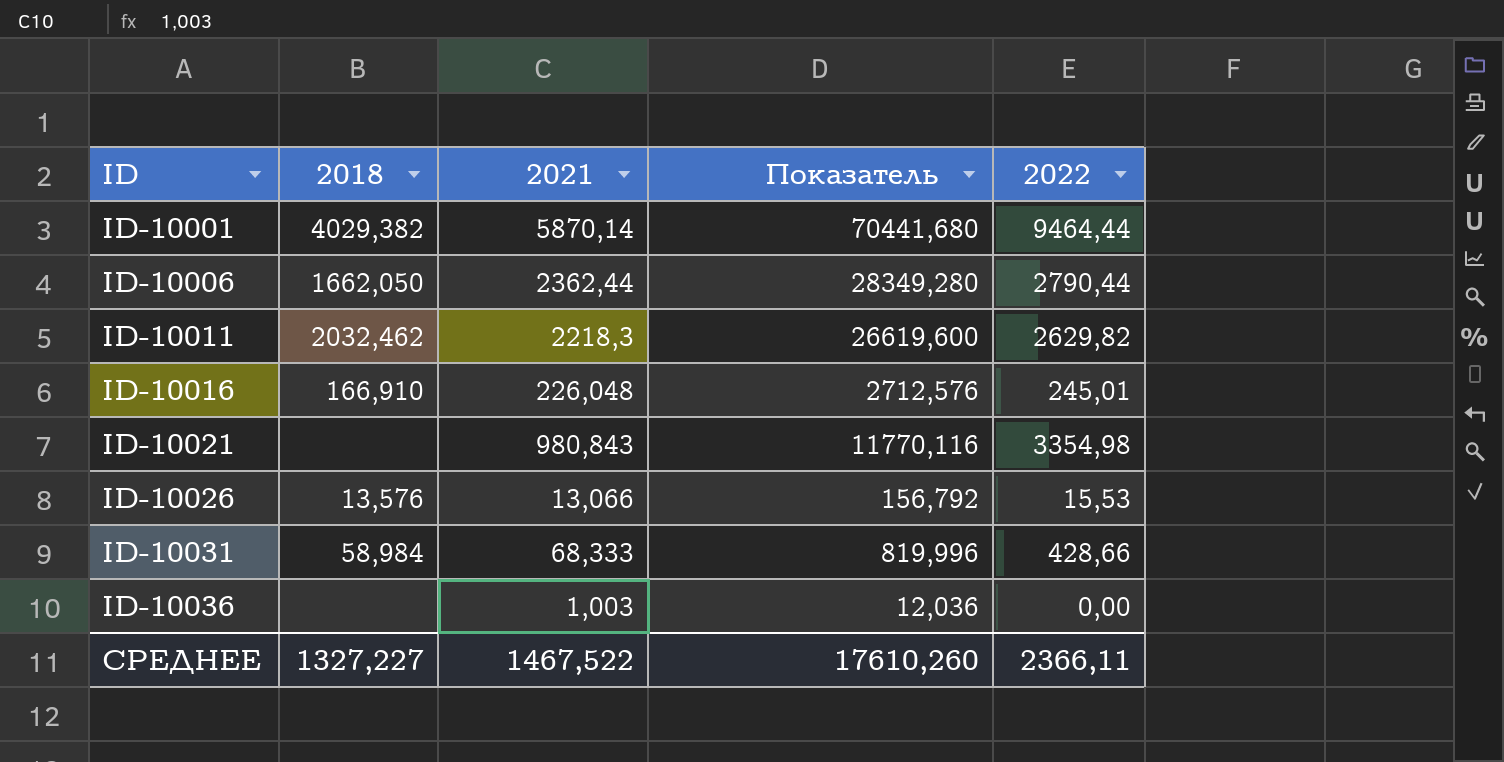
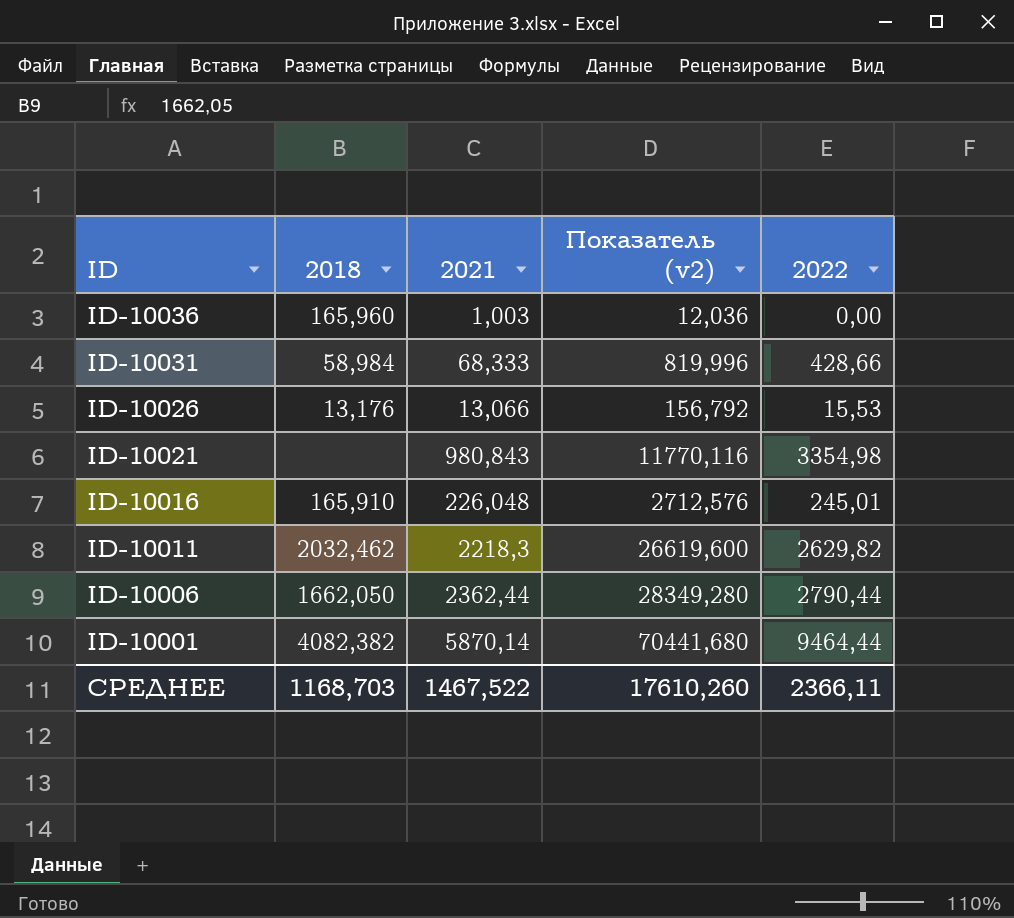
row order: ID ascending -> ID descending
column name: Показатель -> Показатель (v2)
ID-10036 | 2018: none -> 165,960
ID-10026 | 2018: 13,576 -> 13,176
ID-10016 | 2018: 166,910 -> 165,910
ID-10001 | 2018: 4029,382 -> 4082,382
СРЕДНЕЕ | 2018: 1327,227 -> 1168,703

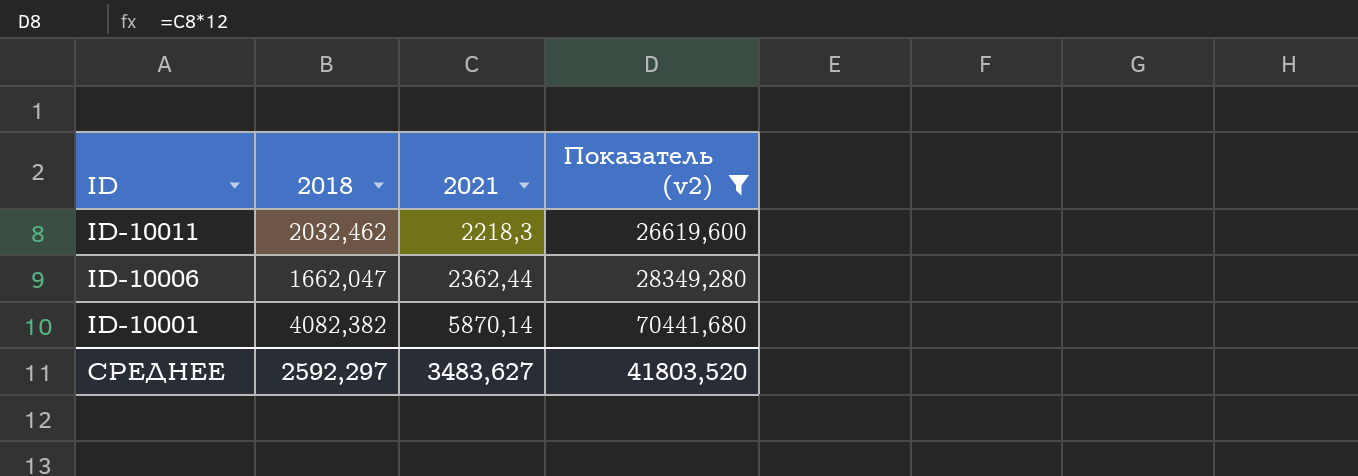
filter: none -> Показатель (v2) >= 26619,600
column 2022 | position: 5 -> none
ID-10006 | 2018: 1662,050 -> 1662,047
СРЕДНЕЕ | 2018: 1168,703 -> 2592,297
СРЕДНЕЕ | 2021: 1467,522 -> 3483,627
СРЕДНЕЕ | Показатель (v2): 17610,260 -> 41803,520

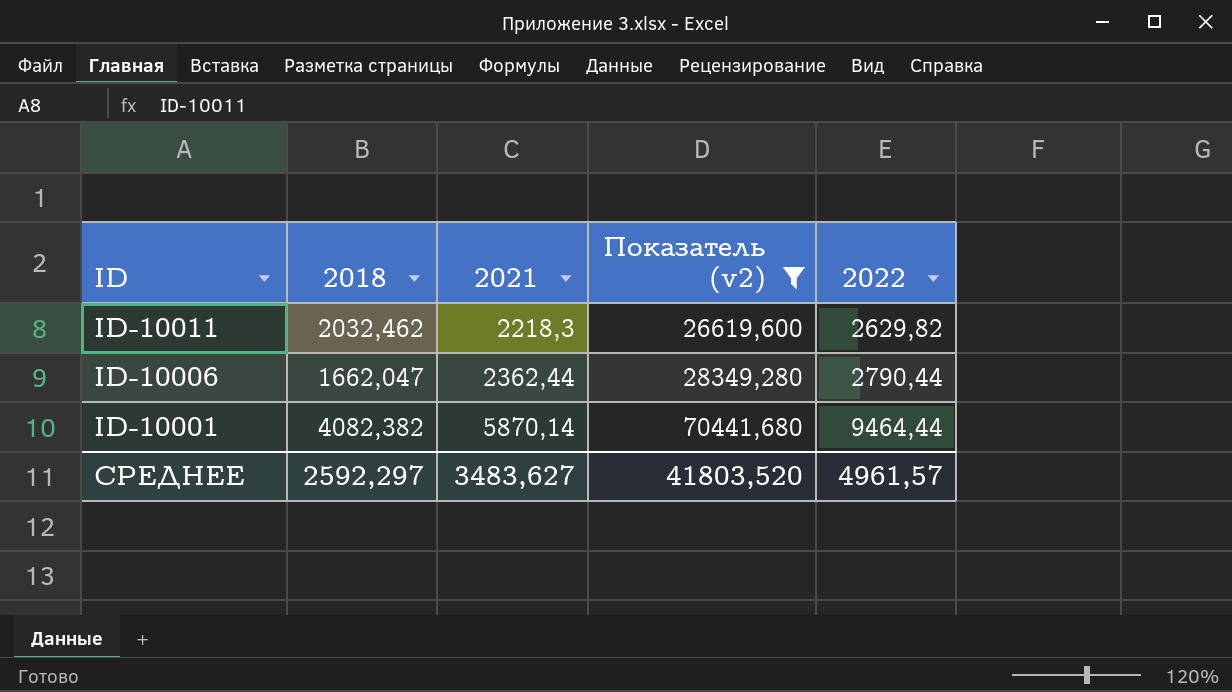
column 2022 | position: none -> 5

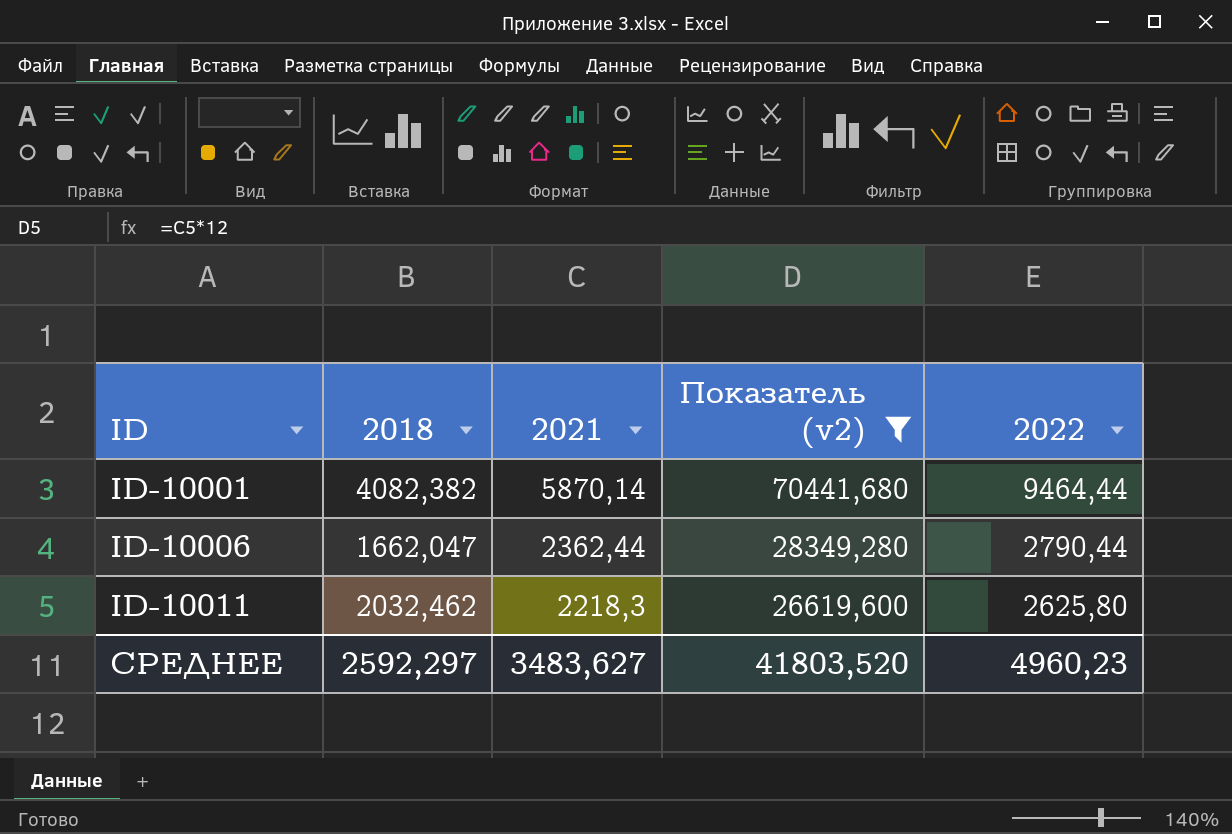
row order: ID descending -> ID ascending
ID-10011 | 2022: 2629,82 -> 2625,80
СРЕДНЕЕ | 2022: 4961,57 -> 4960,23

